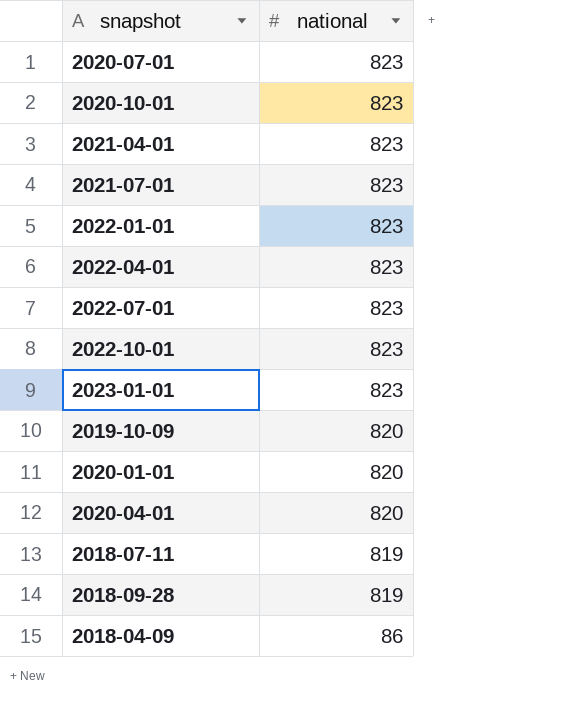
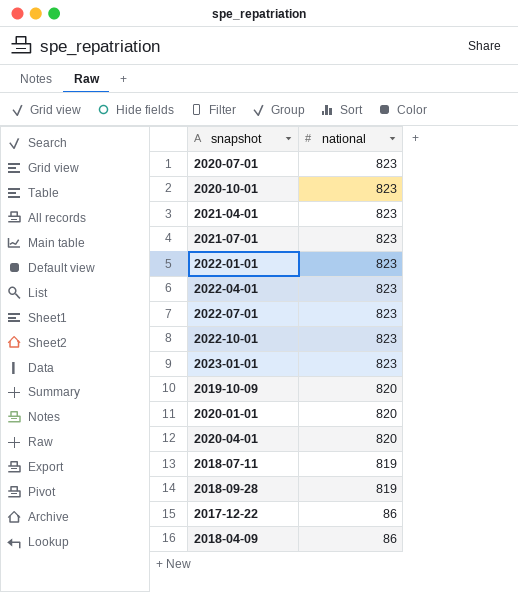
row 2017-12-22: none -> 86

